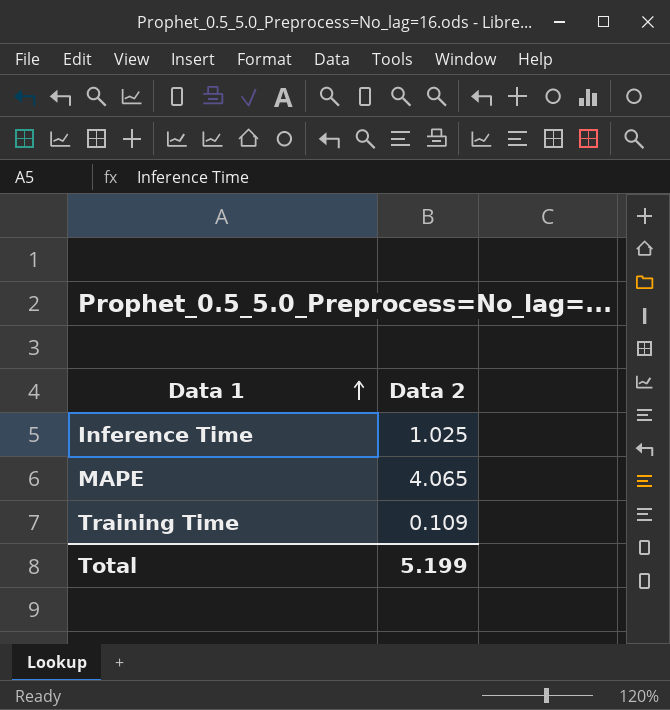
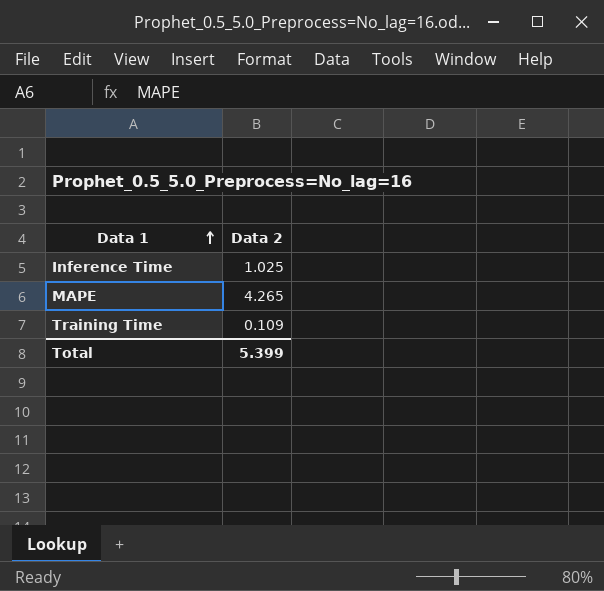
MAPE | Data 2: 4.065 -> 4.265
Total | Data 2: 5.199 -> 5.399

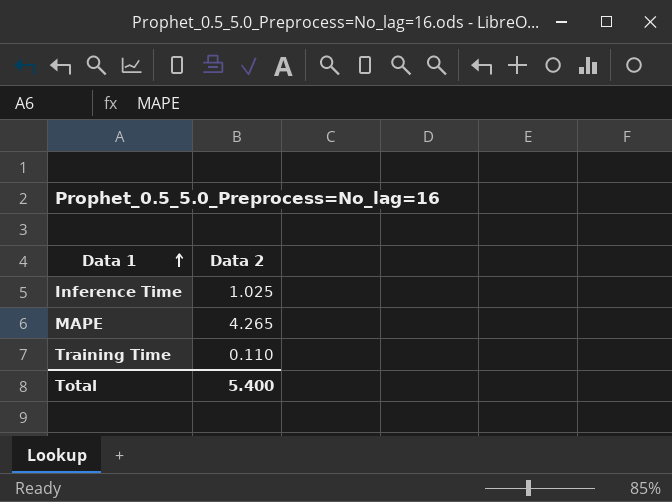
Training Time | Data 2: 0.109 -> 0.110
Total | Data 2: 5.399 -> 5.400

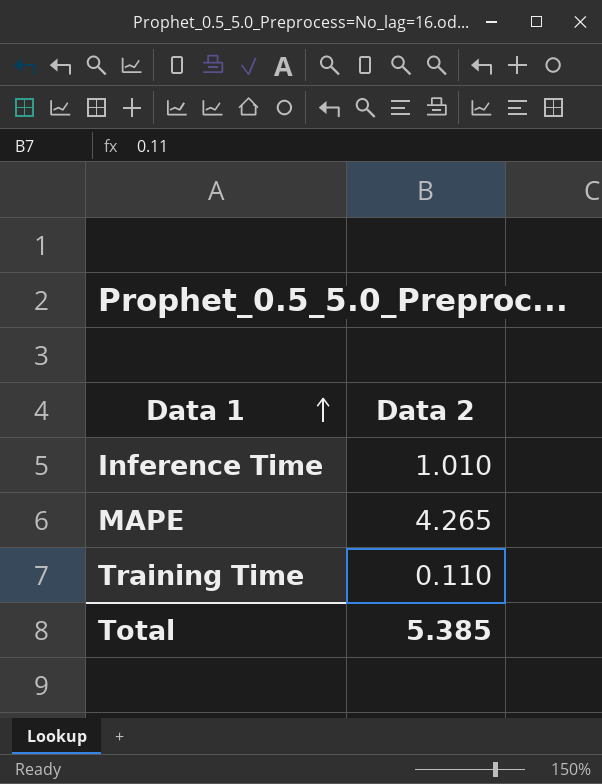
Inference Time | Data 2: 1.025 -> 1.010
Total | Data 2: 5.400 -> 5.385

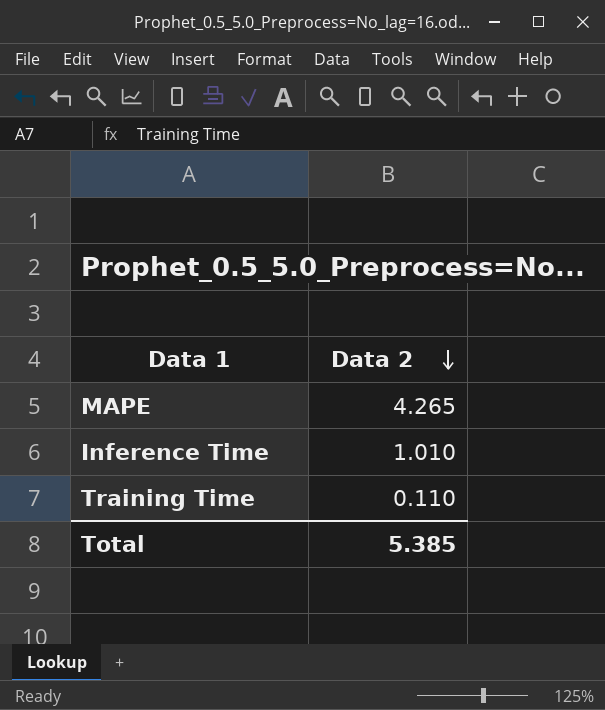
row order: Data 1 ascending -> Data 2 descending

